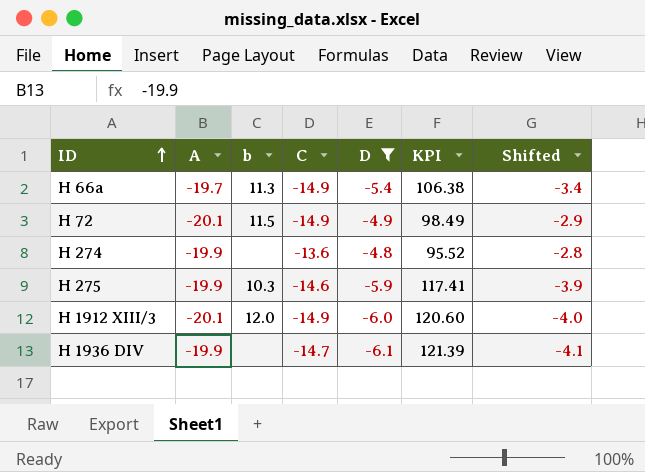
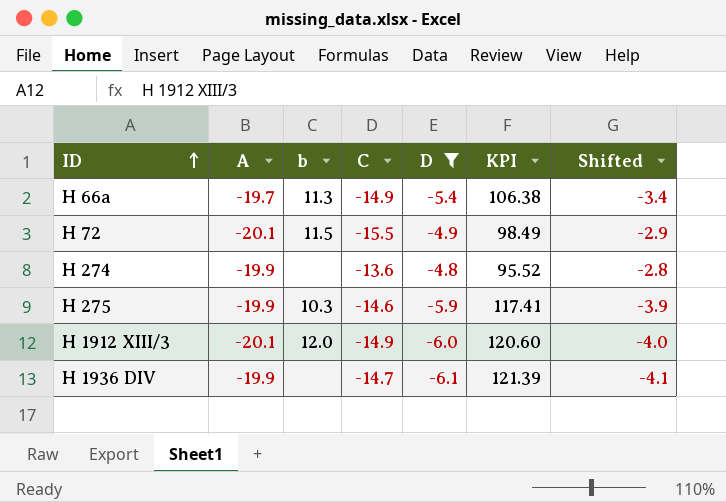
H 72 | C: -14.9 -> -15.5

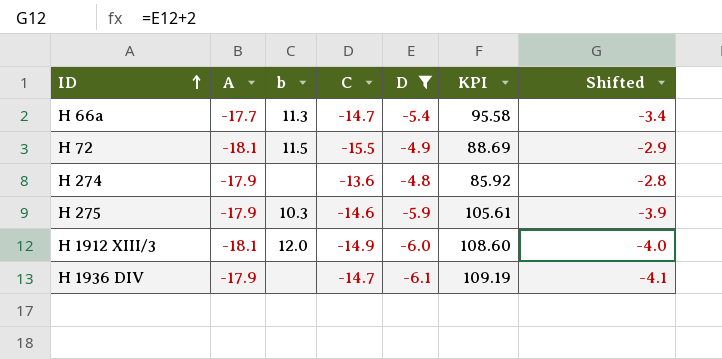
H 66a | A: -19.7 -> -17.7
H 66a | C: -14.9 -> -14.7
H 66a | KPI: 106.38 -> 95.58
H 72 | A: -20.1 -> -18.1
H 72 | KPI: 98.49 -> 88.69
H 274 | A: -19.9 -> -17.9
H 274 | KPI: 95.52 -> 85.92
H 275 | A: -19.9 -> -17.9
H 275 | KPI: 117.41 -> 105.61
H 1912 XIII/3 | A: -20.1 -> -18.1
H 1912 XIII/3 | KPI: 120.60 -> 108.60
H 1936 DIV | A: -19.9 -> -17.9
H 1936 DIV | KPI: 121.39 -> 109.19

